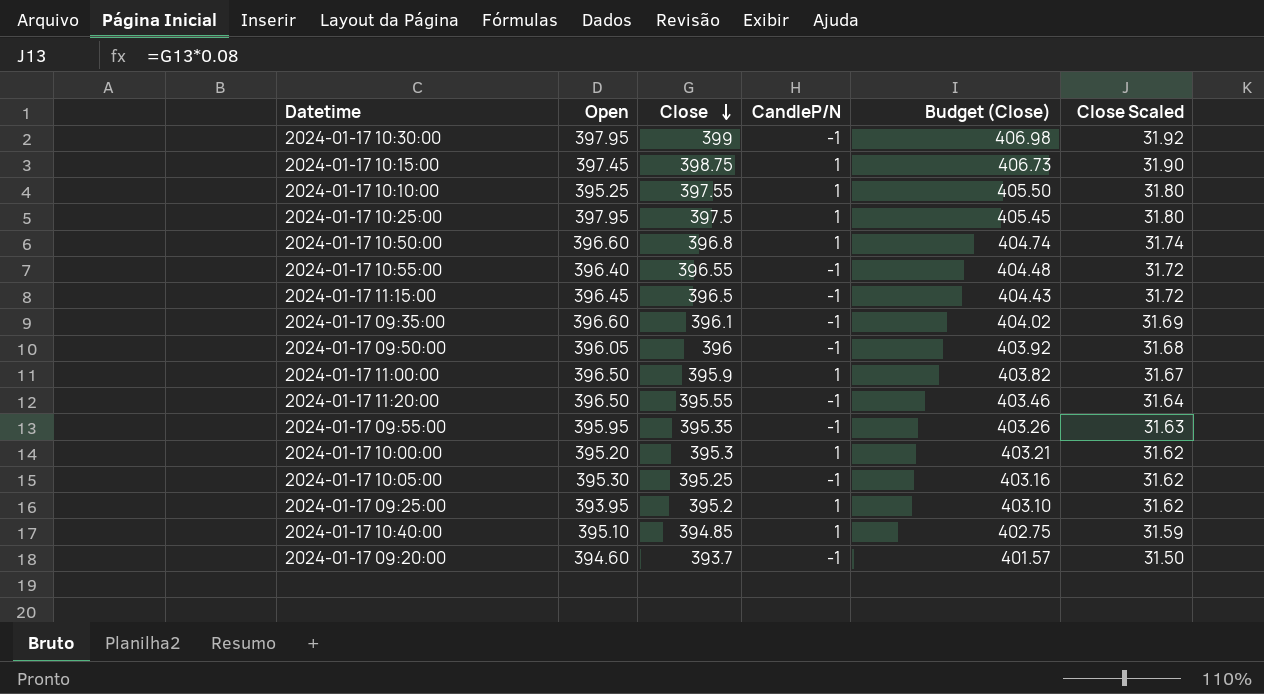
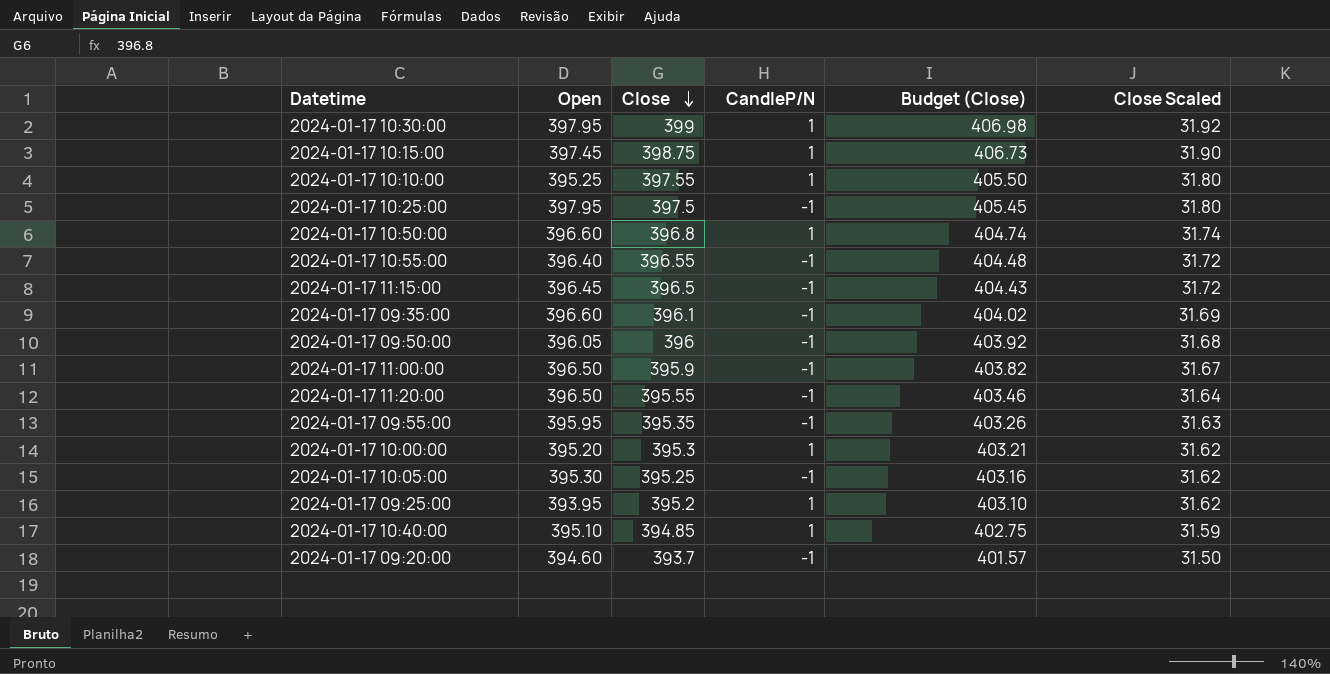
2024-01-17 10:30:00 | CandleP/N: -1 -> 1
2024-01-17 10:25:00 | CandleP/N: 1 -> -1
2024-01-17 11:00:00 | CandleP/N: 1 -> -1

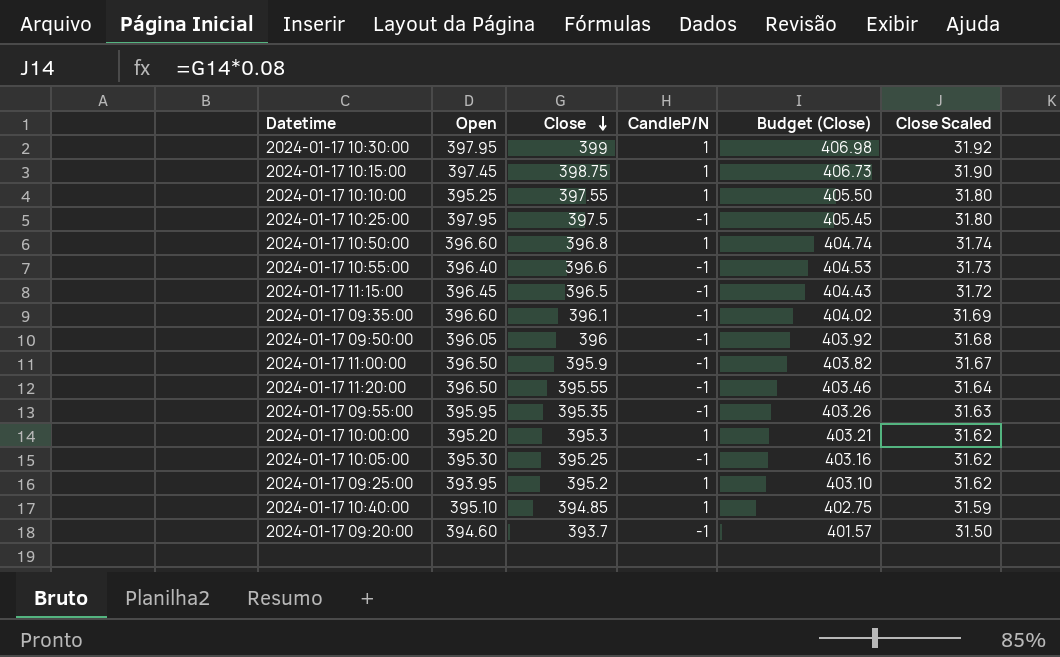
2024-01-17 10:55:00 | Close: 396.55 -> 396.6
2024-01-17 10:55:00 | Budget (Close): 404.48 -> 404.53
2024-01-17 10:55:00 | Close Scaled: 31.72 -> 31.73

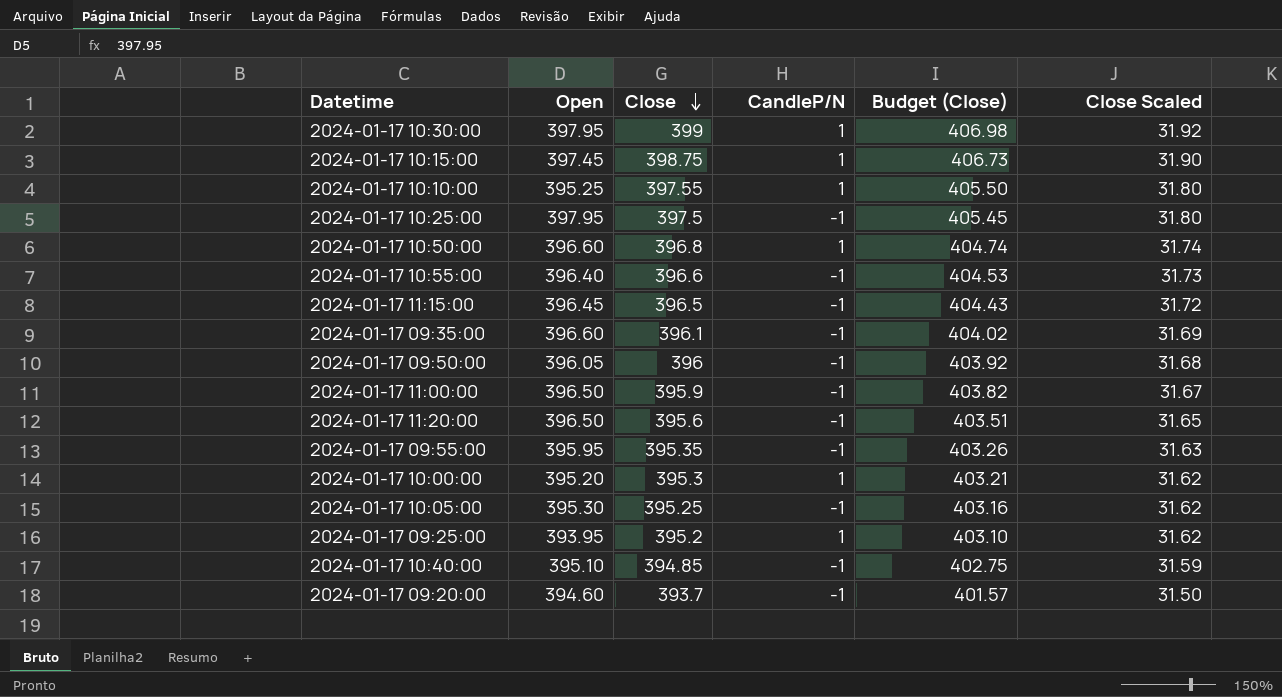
2024-01-17 11:20:00 | Close: 395.55 -> 395.6
2024-01-17 11:20:00 | Budget (Close): 403.46 -> 403.51
2024-01-17 11:20:00 | Close Scaled: 31.64 -> 31.65
2024-01-17 10:40:00 | CandleP/N: 1 -> -1

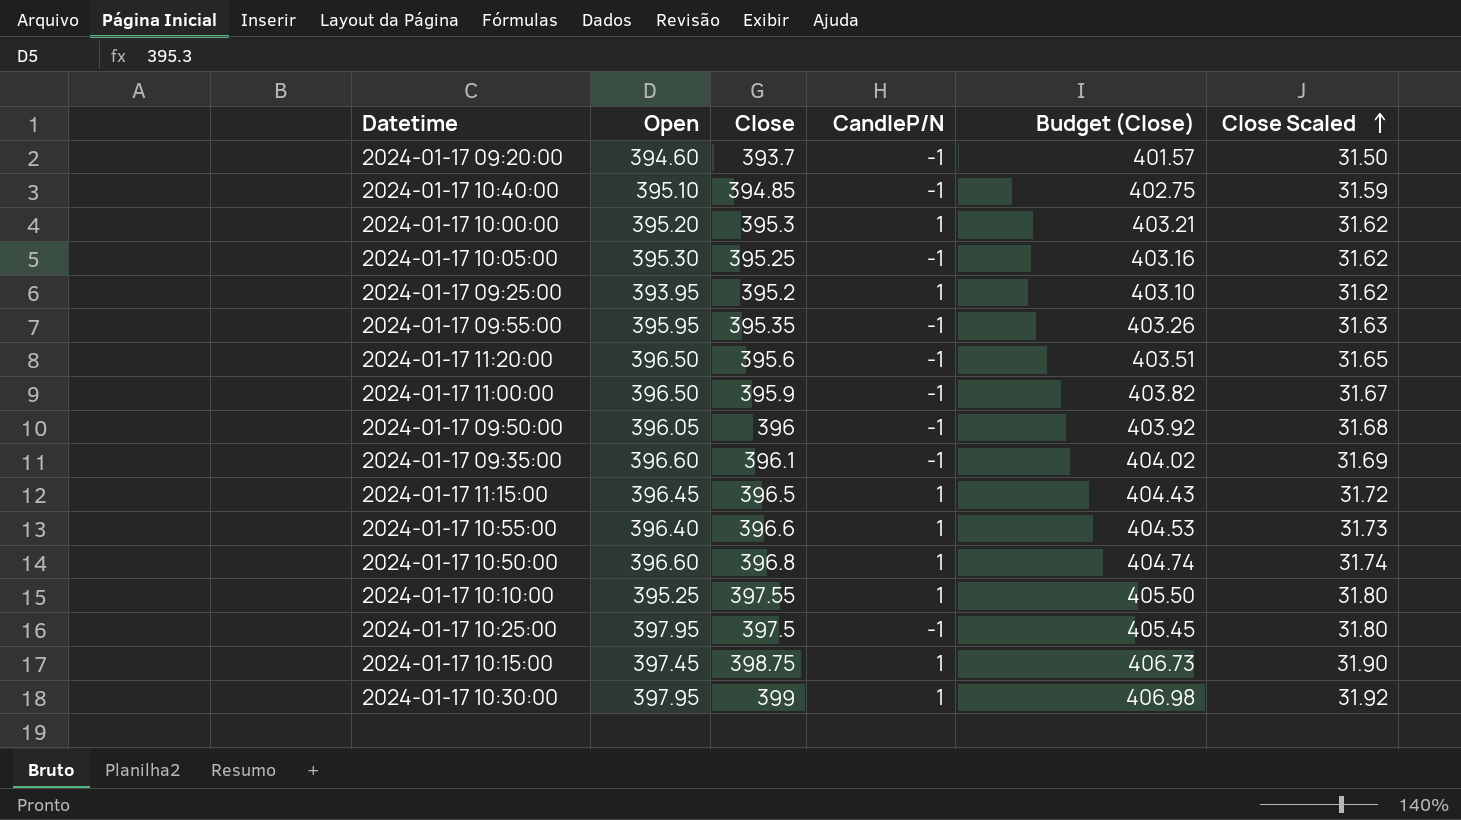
row order: Close descending -> Close Scaled ascending
2024-01-17 11:15:00 | CandleP/N: -1 -> 1
2024-01-17 10:55:00 | CandleP/N: -1 -> 1

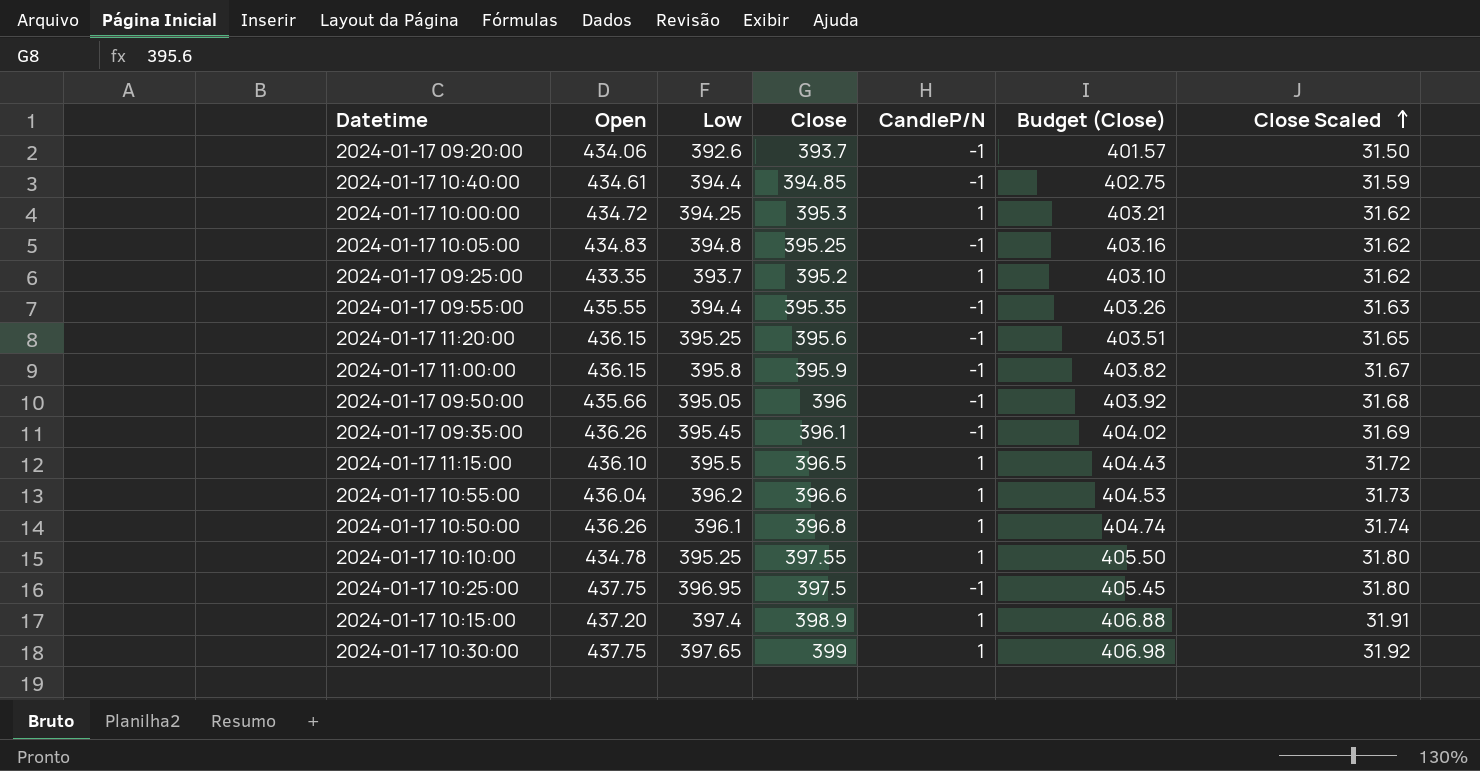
column Low | position: none -> 3
2024-01-17 09:20:00 | Open: 394.60 -> 434.06
2024-01-17 10:40:00 | Open: 395.10 -> 434.61
2024-01-17 10:00:00 | Open: 395.20 -> 434.72
2024-01-17 10:05:00 | Open: 395.30 -> 434.83
2024-01-17 09:25:00 | Open: 393.95 -> 433.35
2024-01-17 09:55:00 | Open: 395.95 -> 435.55
2024-01-17 11:20:00 | Open: 396.50 -> 436.15
2024-01-17 11:00:00 | Open: 396.50 -> 436.15
2024-01-17 09:50:00 | Open: 396.05 -> 435.66
2024-01-17 09:35:00 | Open: 396.60 -> 436.26
2024-01-17 11:15:00 | Open: 396.45 -> 436.10
2024-01-17 10:55:00 | Open: 396.40 -> 436.04
2024-01-17 10:50:00 | Open: 396.60 -> 436.26
2024-01-17 10:10:00 | Open: 395.25 -> 434.78
2024-01-17 10:25:00 | Open: 397.95 -> 437.75
2024-01-17 10:15:00 | Open: 397.45 -> 437.20
2024-01-17 10:15:00 | Close: 398.75 -> 398.9
2024-01-17 10:15:00 | Budget (Close): 406.73 -> 406.88
2024-01-17 10:15:00 | Close Scaled: 31.90 -> 31.91
2024-01-17 10:30:00 | Open: 397.95 -> 437.75

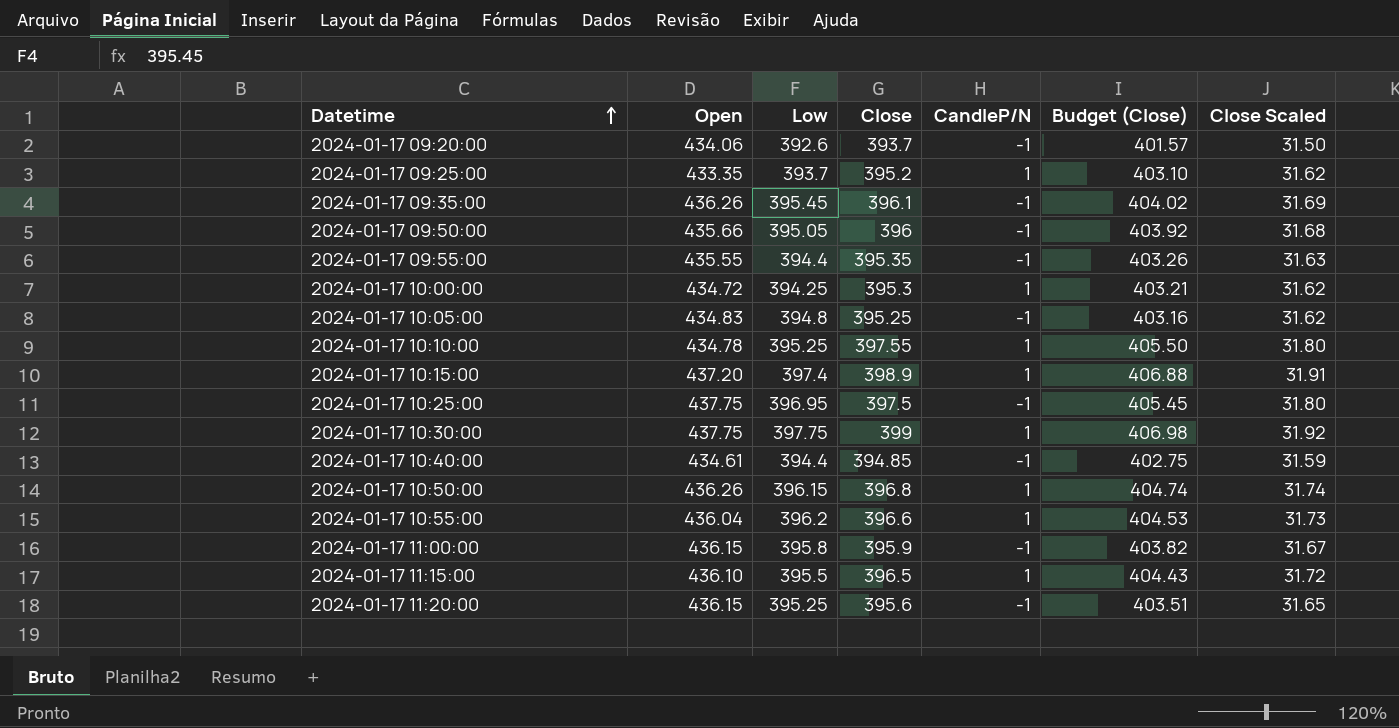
row order: Close Scaled ascending -> Datetime ascending
2024-01-17 10:30:00 | Low: 397.65 -> 397.75
2024-01-17 10:50:00 | Low: 396.1 -> 396.15

